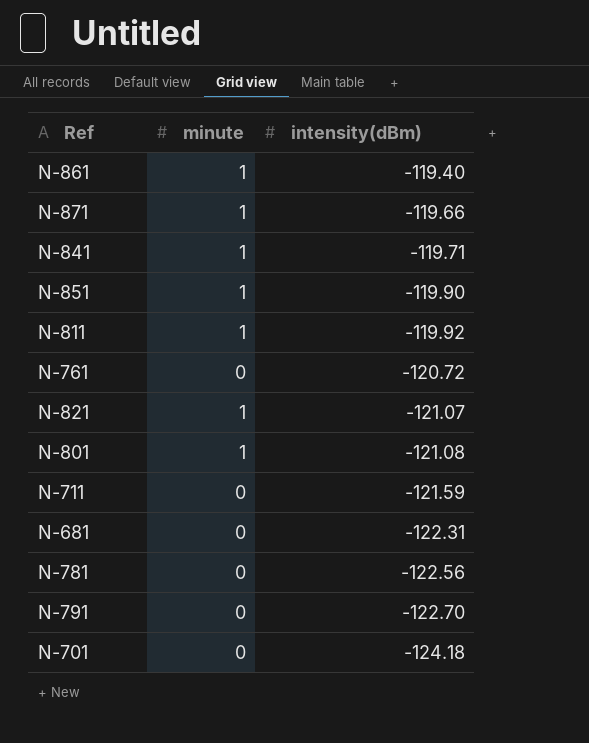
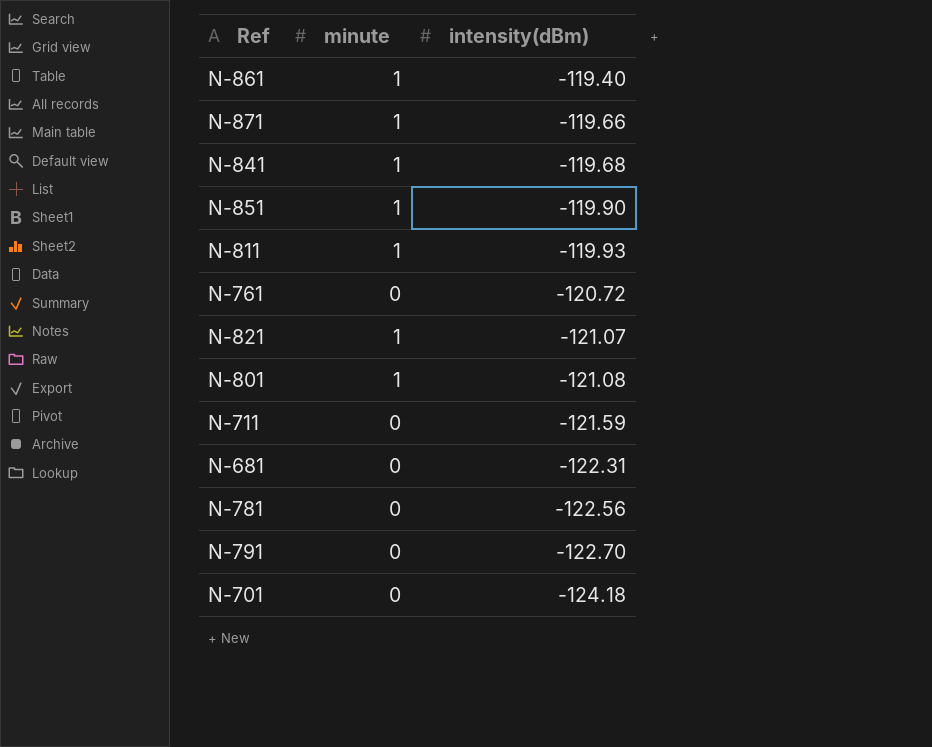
N-841 | intensity(dBm): -119.71 -> -119.68
N-811 | intensity(dBm): -119.92 -> -119.93

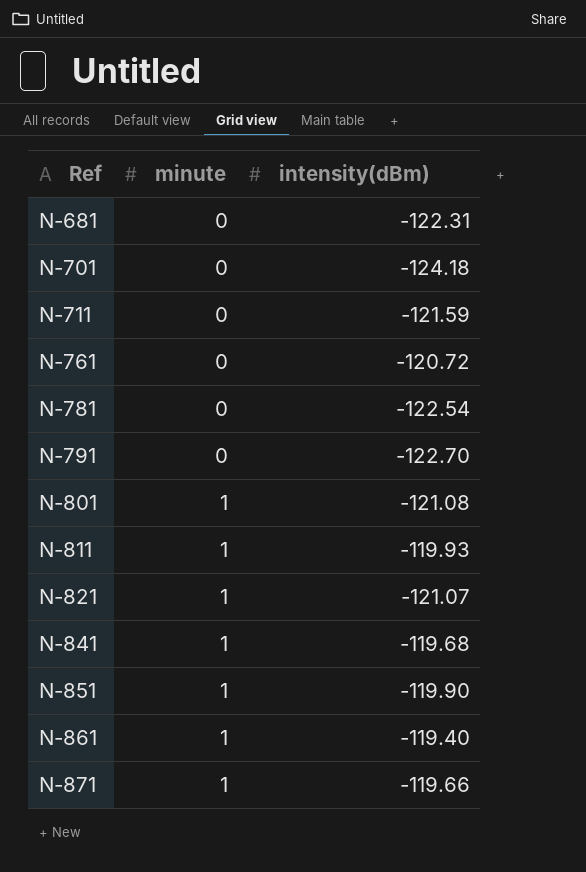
row order: intensity(dBm) descending -> Ref ascending
N-781 | intensity(dBm): -122.56 -> -122.54

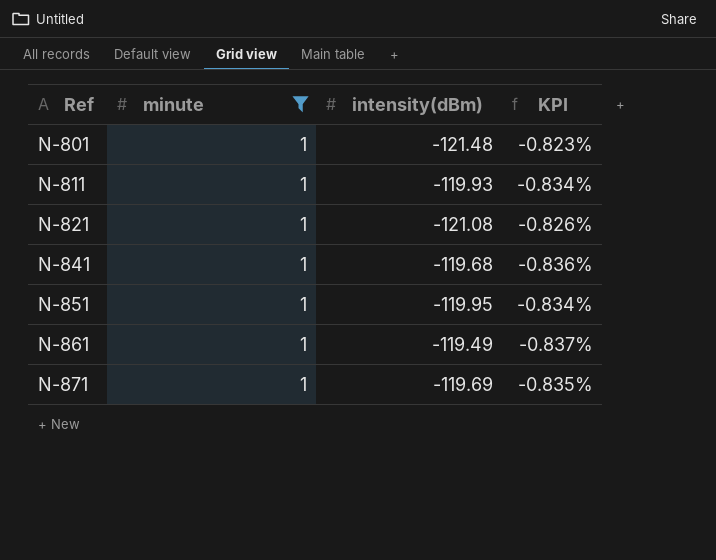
filter: none -> minute = 1
column KPI | formula: none -> [minute] / [intensity(dBm)]
N-801 | intensity(dBm): -121.08 -> -121.48
N-821 | intensity(dBm): -121.07 -> -121.08
N-851 | intensity(dBm): -119.90 -> -119.95
N-861 | intensity(dBm): -119.40 -> -119.49
N-871 | intensity(dBm): -119.66 -> -119.69

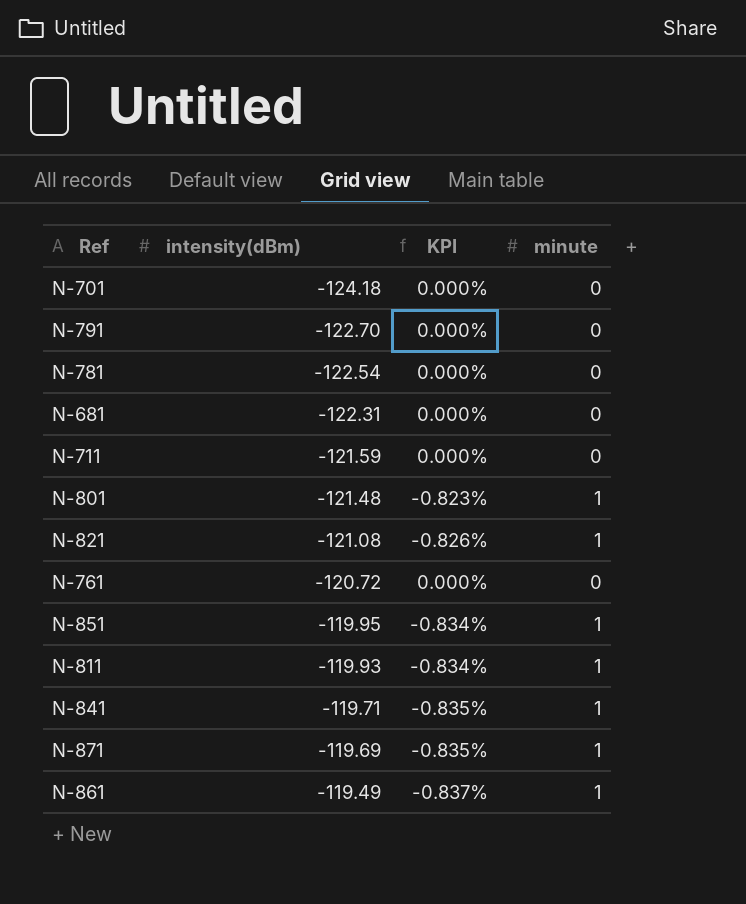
filter: minute = 1 -> none
row order: Ref ascending -> intensity(dBm) ascending
column minute | position: 2 -> 4
N-841 | intensity(dBm): -119.68 -> -119.71
N-841 | KPI: -0.836% -> -0.835%

